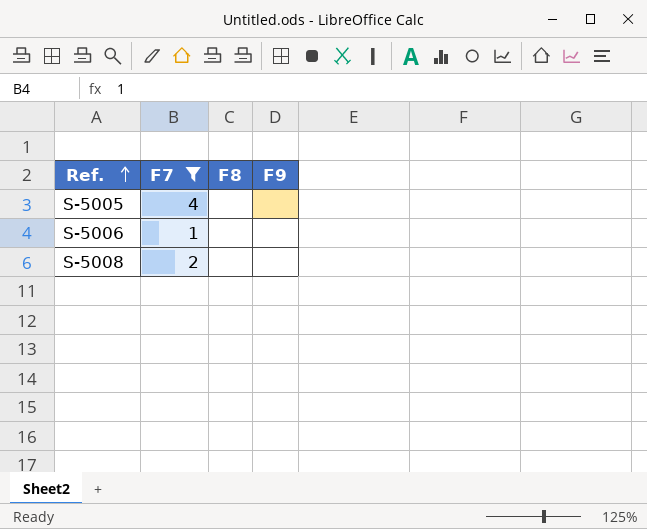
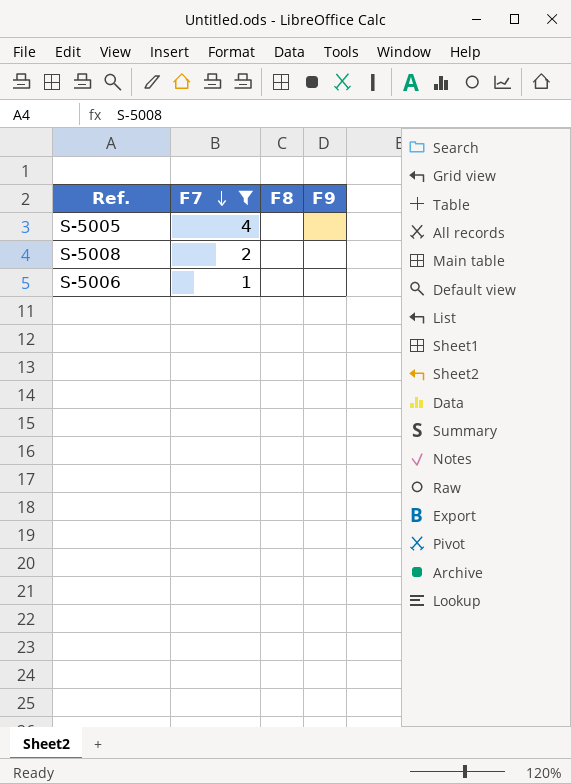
row order: Ref. ascending -> F7 descending

